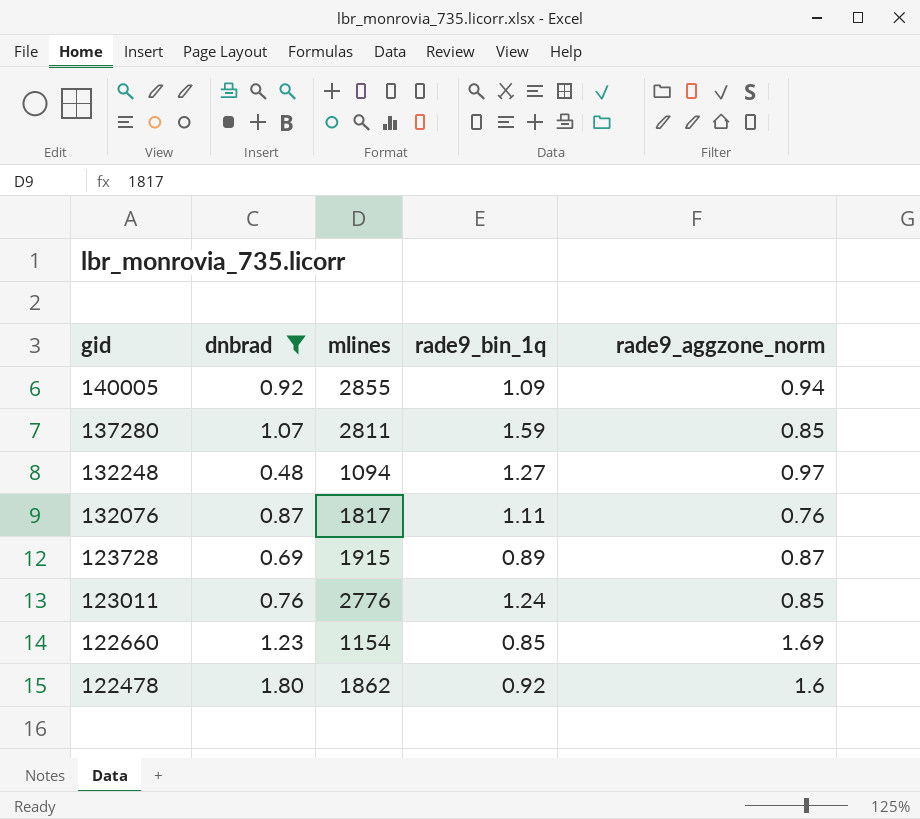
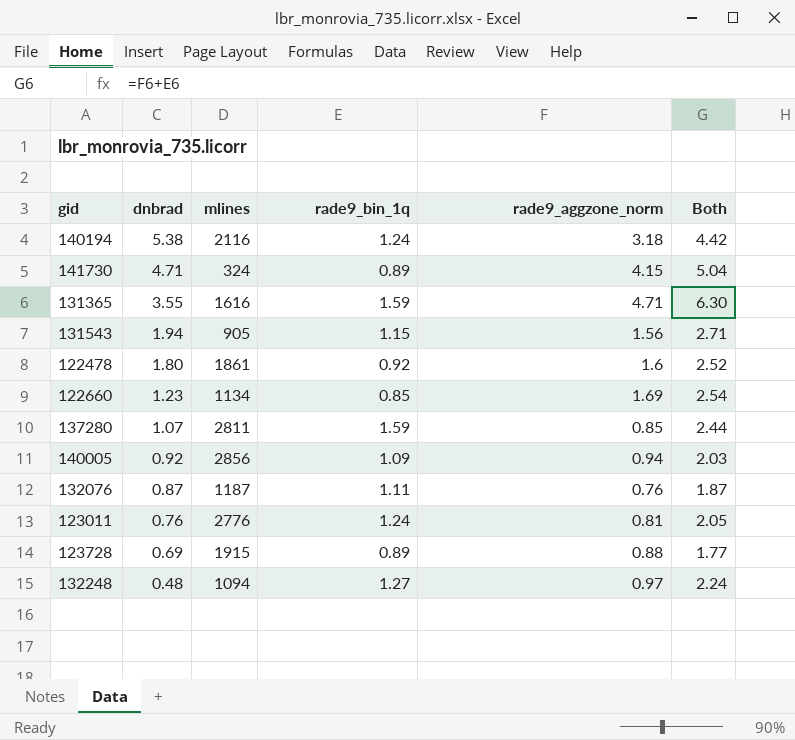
filter: dnbrad <= 1.80 -> none
row order: gid descending -> dnbrad descending
column Both | formula: none -> [rade9_bin_1q] + [rade9_aggzone_norm]
122478 | mlines: 1862 -> 1861
122660 | mlines: 1154 -> 1134
140005 | mlines: 2855 -> 2856
132076 | mlines: 1817 -> 1187
123011 | rade9_aggzone_norm: 0.85 -> 0.81
123728 | rade9_aggzone_norm: 0.87 -> 0.88

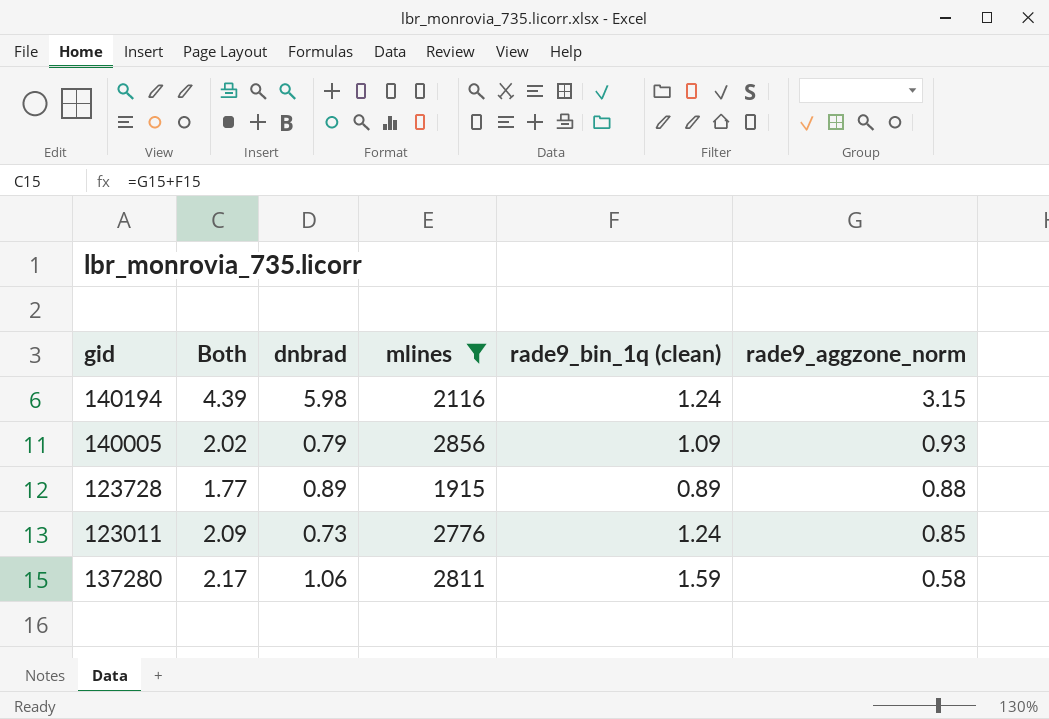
filter: none -> mlines >= 1915
row order: dnbrad descending -> rade9_aggzone_norm descending
column Both | position: 6 -> 2
column name: rade9_bin_1q -> rade9_bin_1q (clean)
140194 | Both: 4.42 -> 4.39
140194 | dnbrad: 5.38 -> 5.98
140194 | rade9_aggzone_norm: 3.18 -> 3.15
140005 | Both: 2.03 -> 2.02
140005 | dnbrad: 0.92 -> 0.79
140005 | rade9_aggzone_norm: 0.94 -> 0.93
123728 | dnbrad: 0.69 -> 0.89
123011 | Both: 2.05 -> 2.09
123011 | dnbrad: 0.76 -> 0.73
123011 | rade9_aggzone_norm: 0.81 -> 0.85
137280 | Both: 2.44 -> 2.17
137280 | dnbrad: 1.07 -> 1.06
137280 | rade9_aggzone_norm: 0.85 -> 0.58

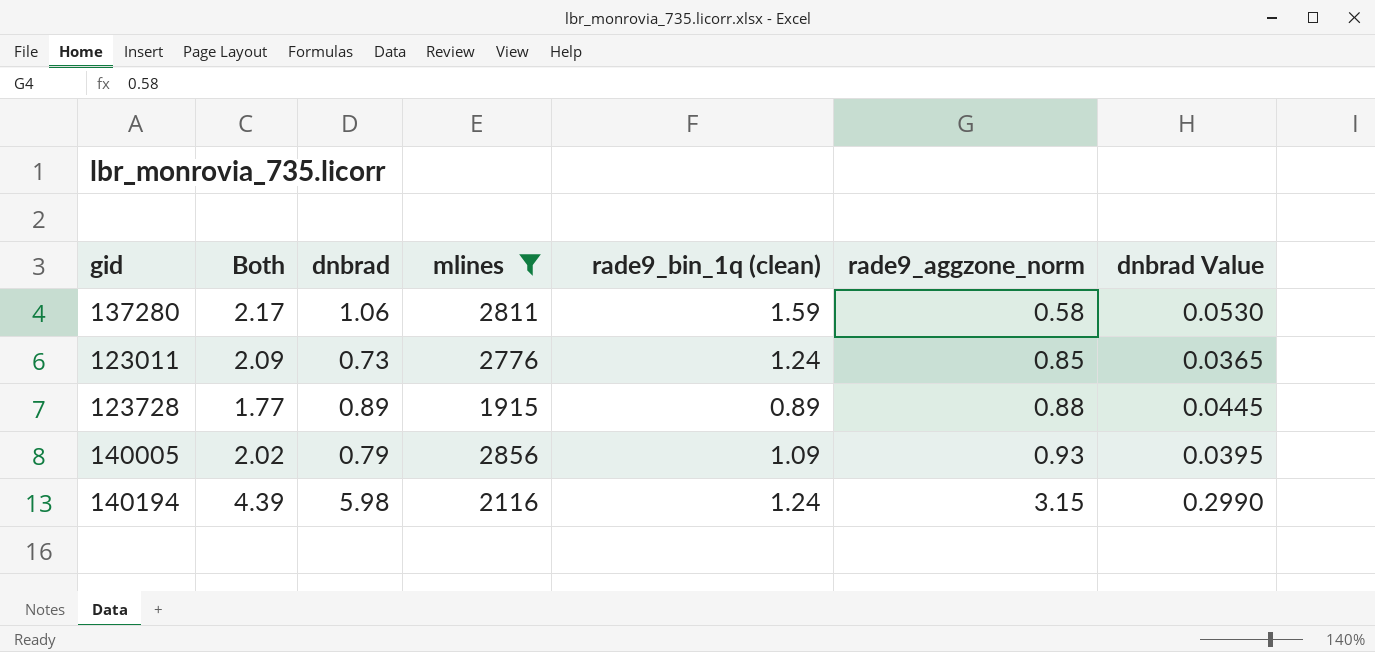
row order: rade9_aggzone_norm descending -> rade9_aggzone_norm ascending
column dnbrad Value | formula: none -> [dnbrad] * 0.05

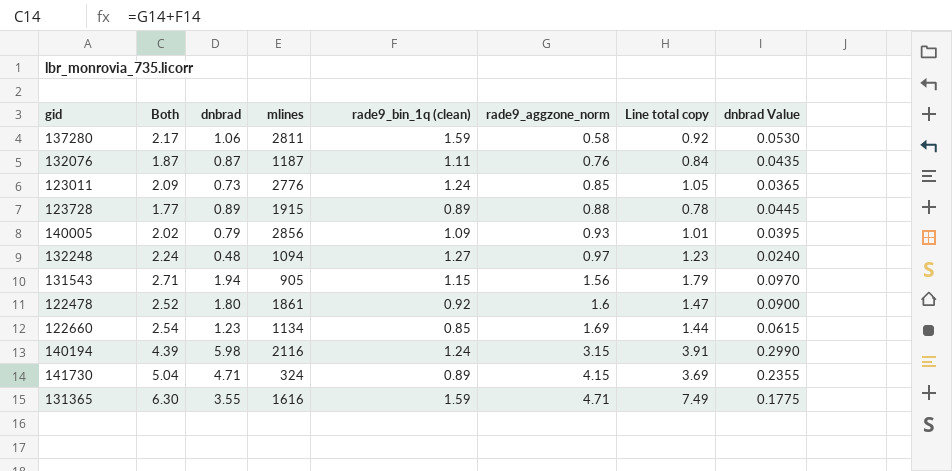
filter: mlines >= 1915 -> none
column Line total copy | formula: none -> [rade9_bin_1q (clean)] * [rade9_aggzone_norm]

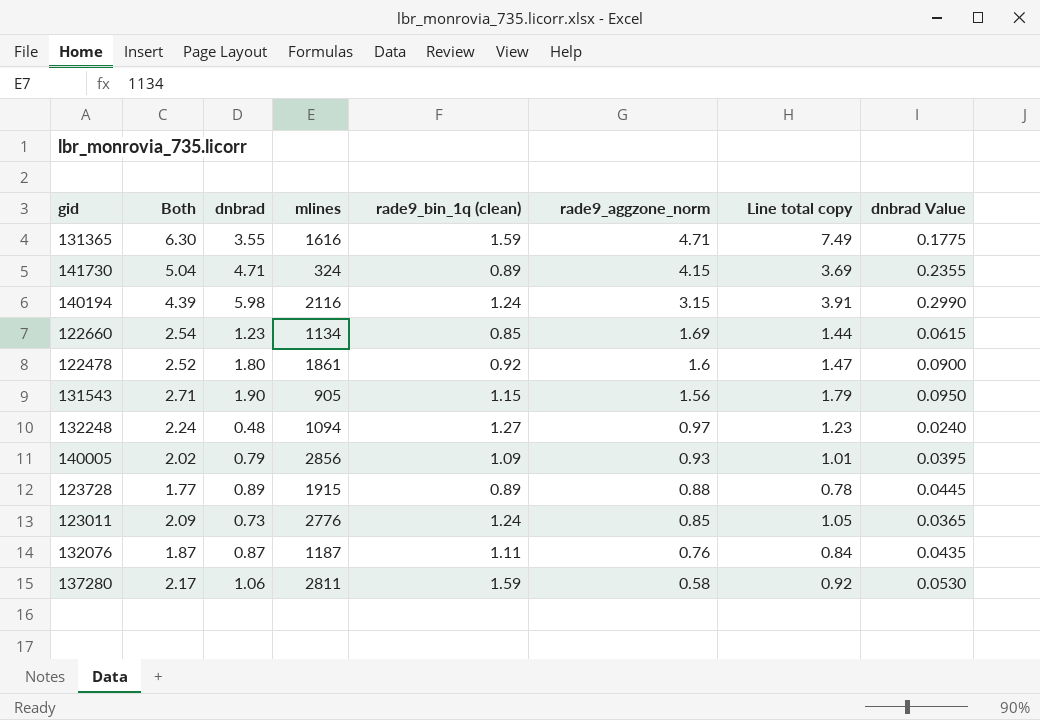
row order: rade9_aggzone_norm ascending -> rade9_aggzone_norm descending
131543 | dnbrad: 1.94 -> 1.90
131543 | dnbrad Value: 0.0970 -> 0.0950

